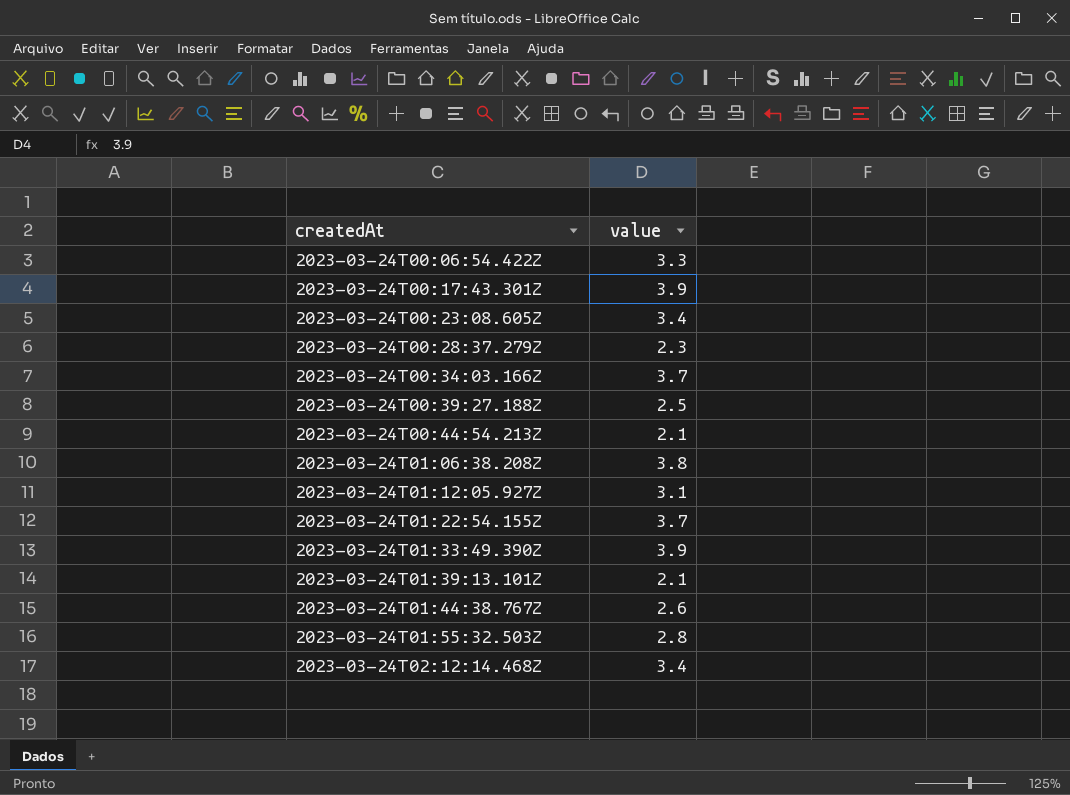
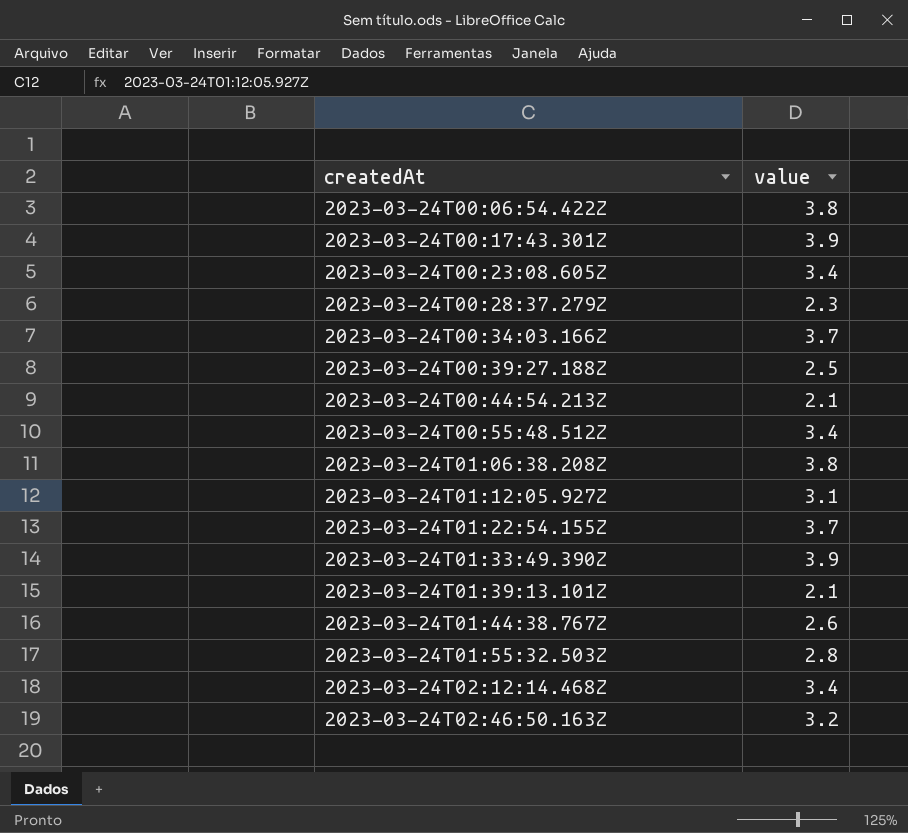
2023-03-24T00:06:54.422Z | value: 3.3 -> 3.8
row 2023-03-24T00:55:48.512Z: none -> 3.4
row 2023-03-24T02:46:50.163Z: none -> 3.2

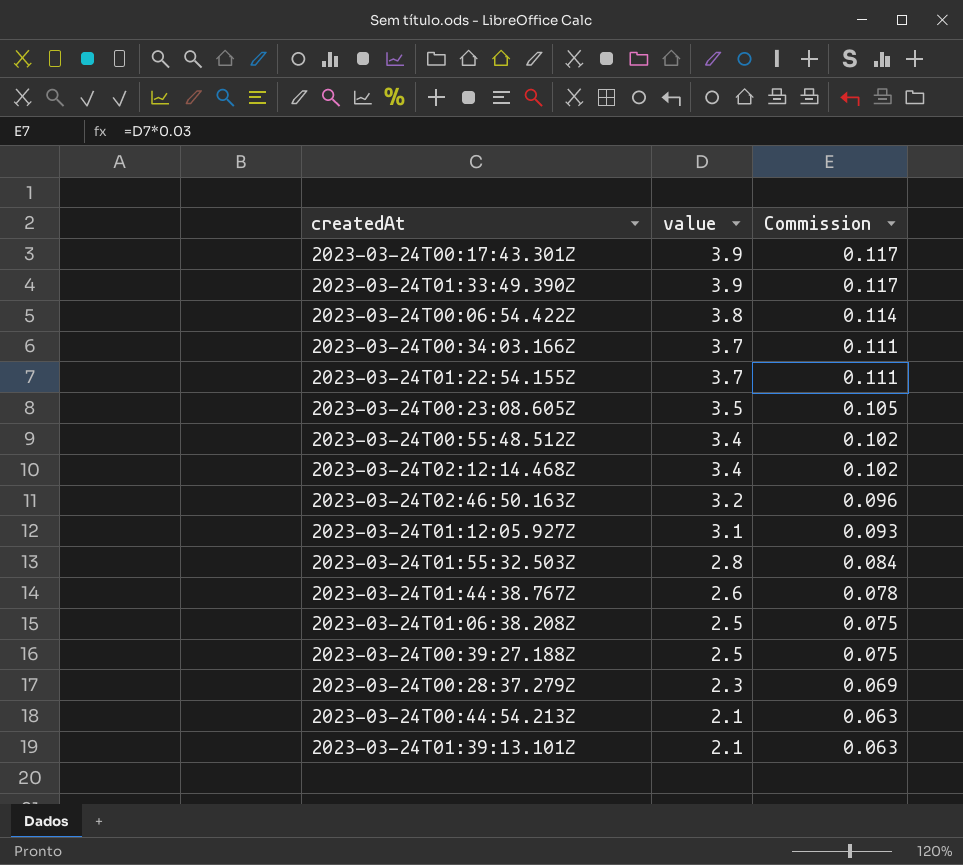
row order: createdAt ascending -> value descending
column Commission | formula: none -> [value] * 0.03
2023-03-24T00:23:08.605Z | value: 3.4 -> 3.5
2023-03-24T01:06:38.208Z | value: 3.8 -> 2.5

